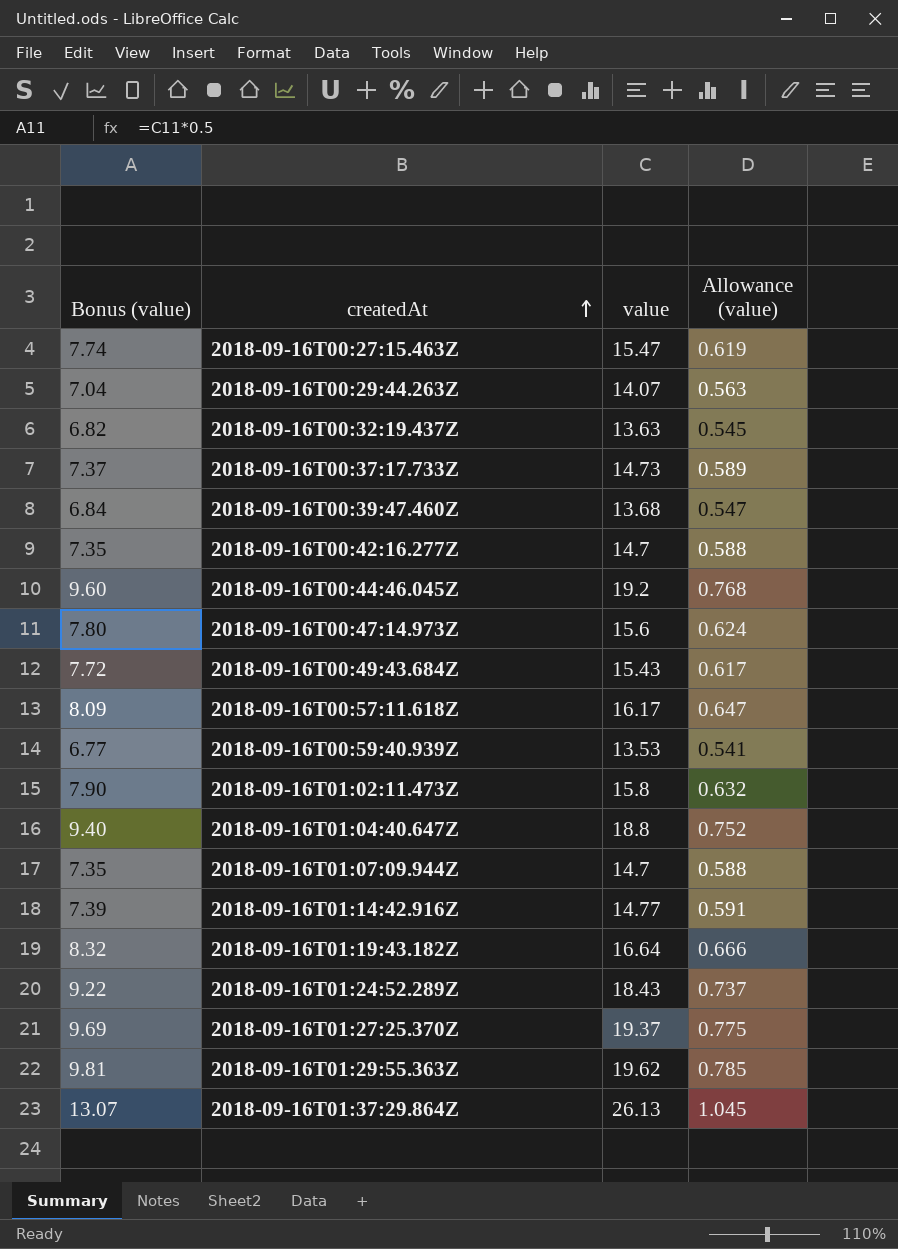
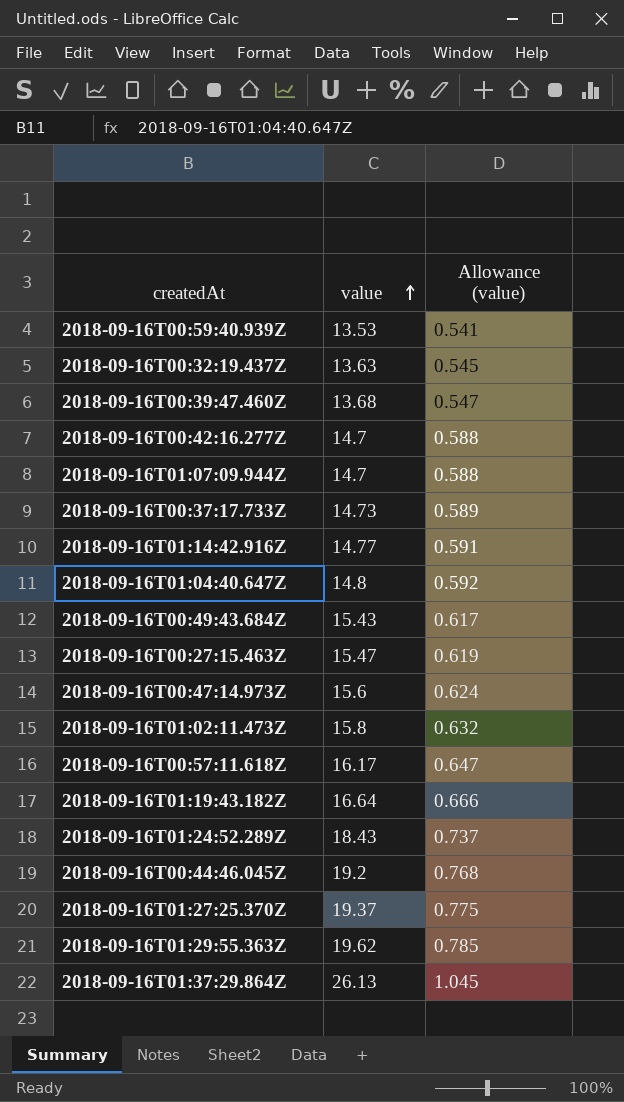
row order: createdAt ascending -> value ascending
column Bonus (value) | formula: [value] * 0.5 -> none
row 2018-09-16T00:29:44.263Z: 7.04 | 14.07 | 0.563 -> none
2018-09-16T01:04:40.647Z | value: 18.8 -> 14.8
2018-09-16T01:04:40.647Z | Allowance (value): 0.752 -> 0.592

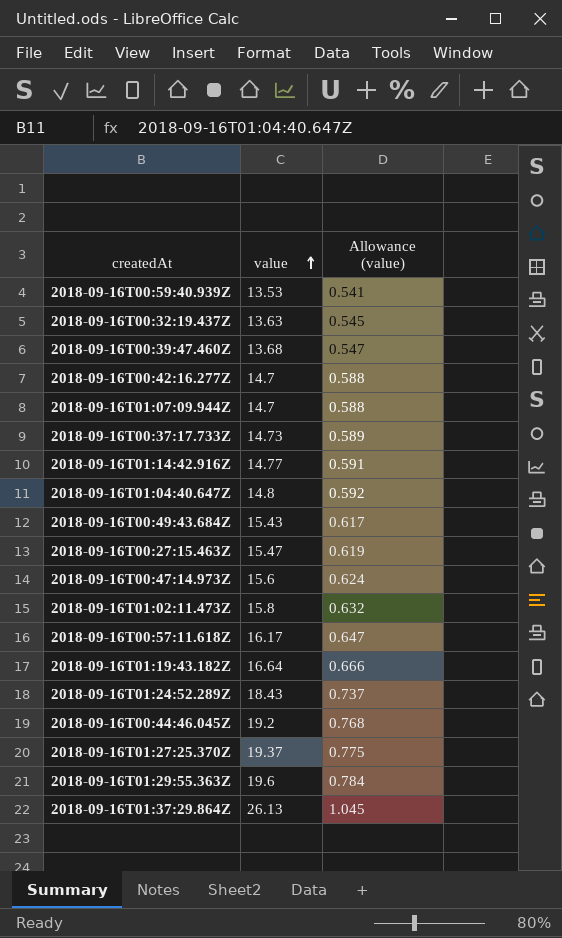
2018-09-16T01:29:55.363Z | value: 19.62 -> 19.6
2018-09-16T01:29:55.363Z | Allowance (value): 0.785 -> 0.784

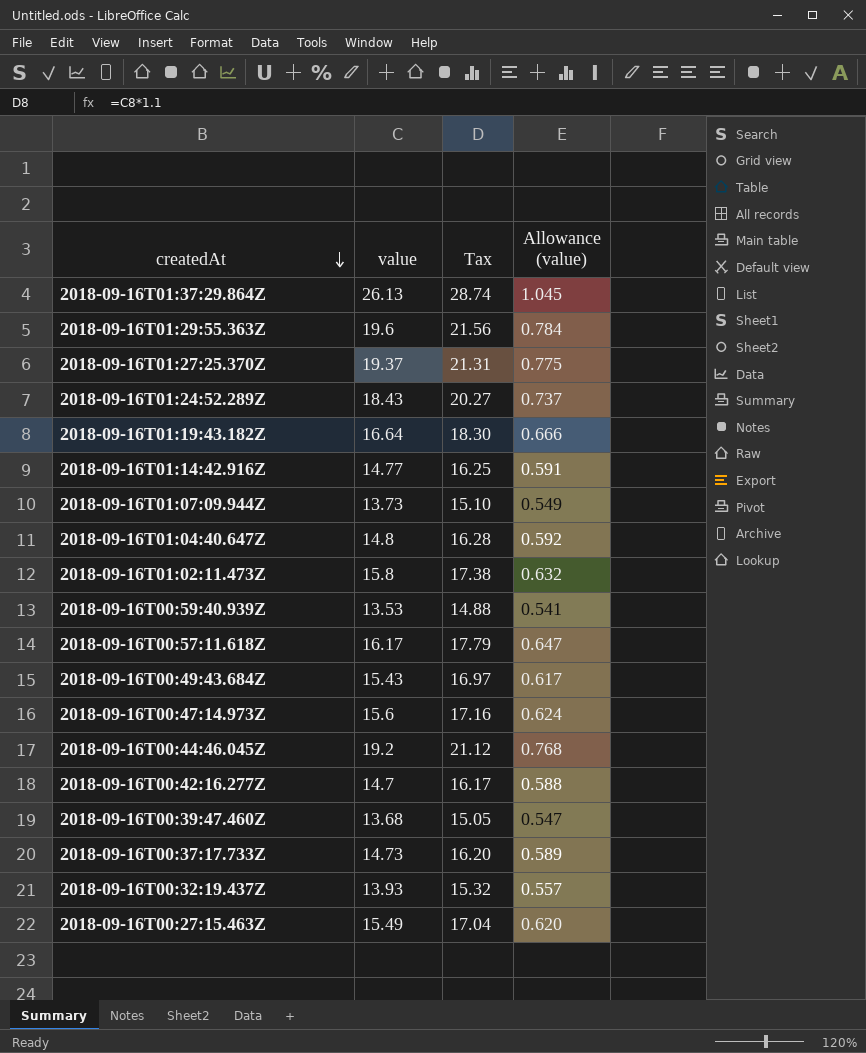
row order: value ascending -> createdAt descending
column Tax | formula: none -> [value] * 1.1
2018-09-16T01:07:09.944Z | value: 14.7 -> 13.73
2018-09-16T01:07:09.944Z | Allowance (value): 0.588 -> 0.549
2018-09-16T00:32:19.437Z | value: 13.63 -> 13.93
2018-09-16T00:32:19.437Z | Allowance (value): 0.545 -> 0.557
2018-09-16T00:27:15.463Z | value: 15.47 -> 15.49
2018-09-16T00:27:15.463Z | Allowance (value): 0.619 -> 0.620

